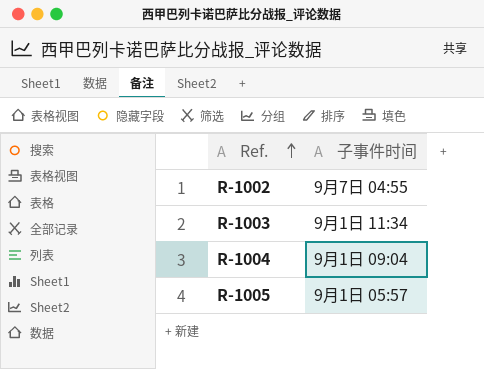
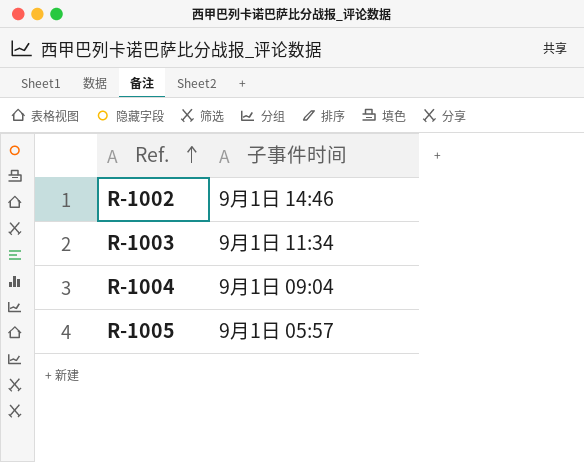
R-1002 | 子事件时间: 9月7日 04:55 -> 9月1日 14:46

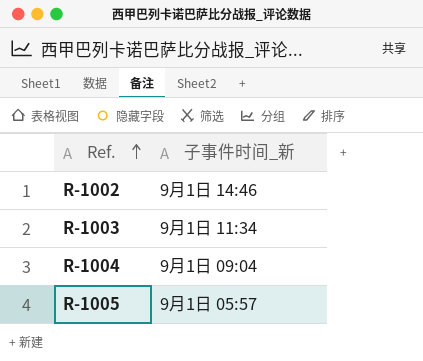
column name: 子事件时间 -> 子事件时间_新

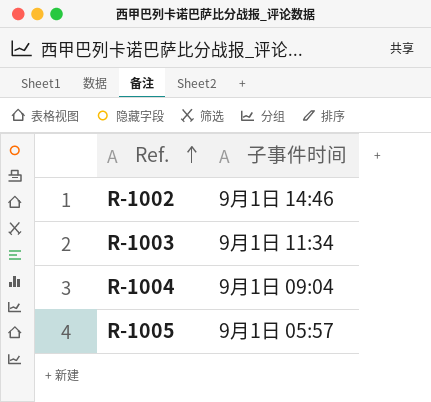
column name: 子事件时间_新 -> 子事件时间

